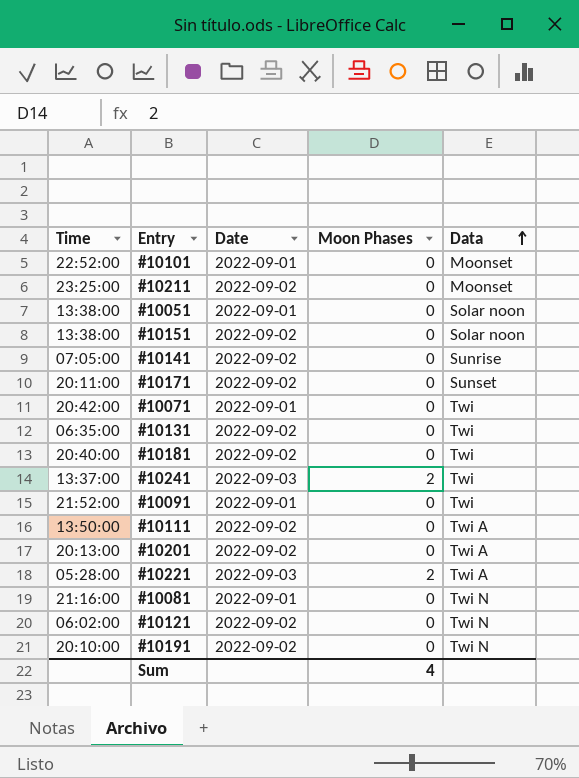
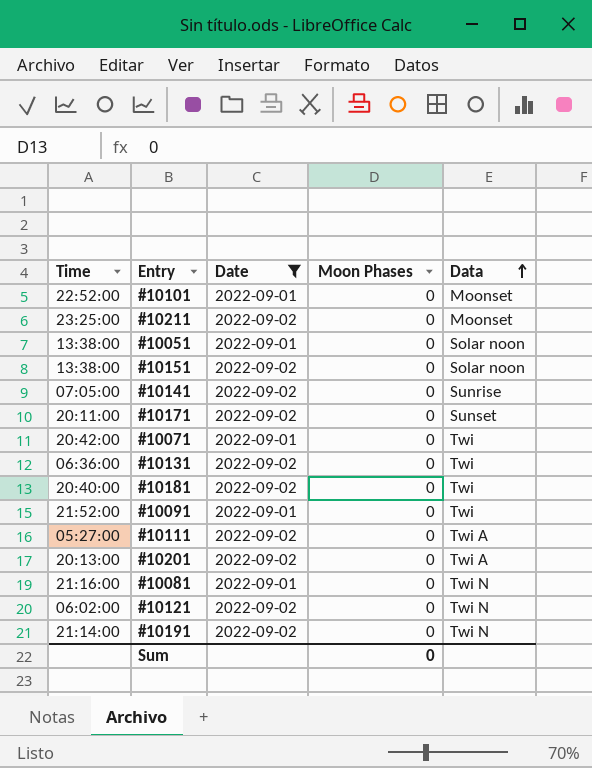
filter: none -> Date != 2022-09-03
#10131 | Time: 06:35:00 -> 06:36:00
#10111 | Time: 13:50:00 -> 05:27:00
#10191 | Time: 20:10:00 -> 21:14:00
Sum | Moon Phases: 4 -> 0

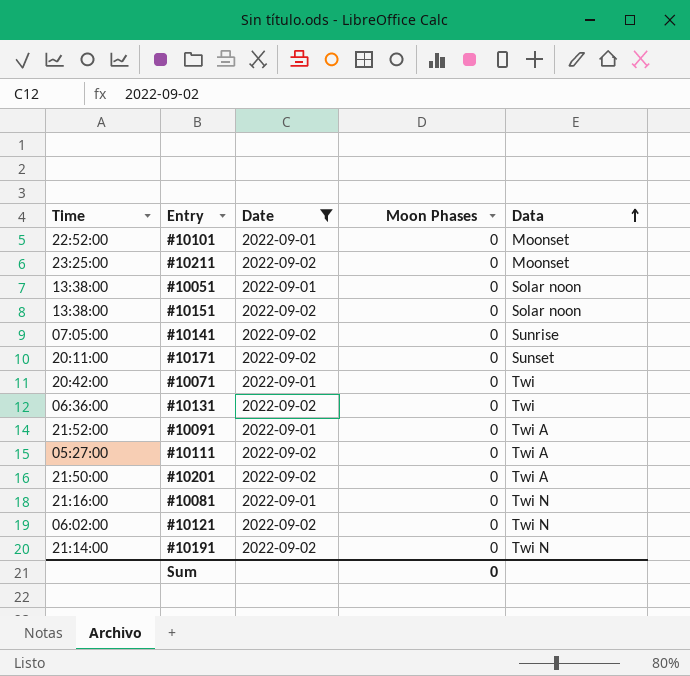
row #10181: 20:40:00 | 2022-09-02 | 0 | Twi -> none
#10091 | Data: Twi -> Twi A
#10201 | Time: 20:13:00 -> 21:50:00

